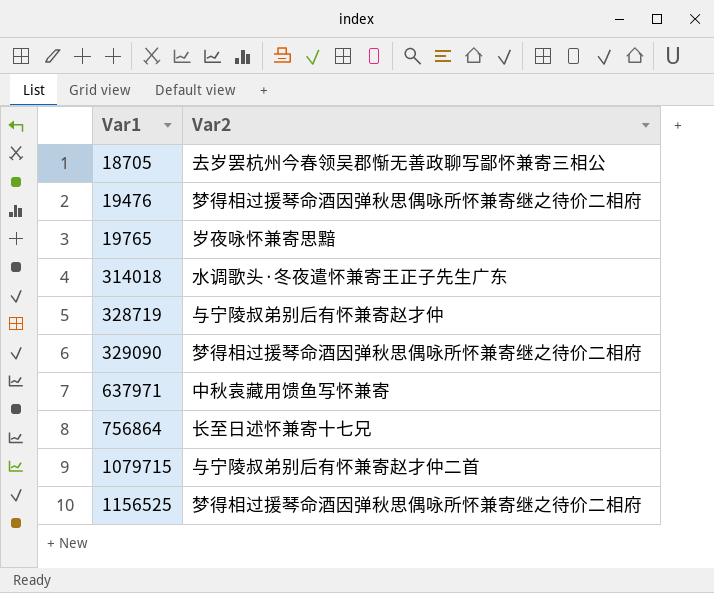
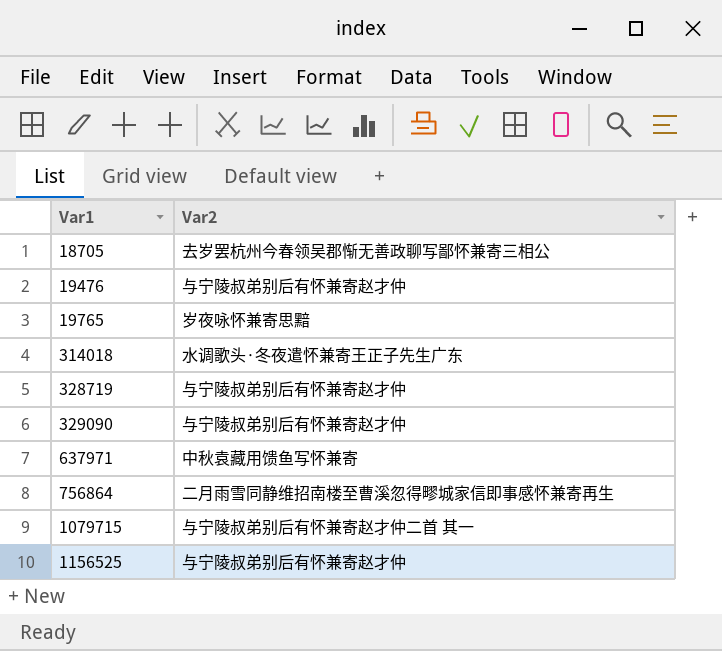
19476 | Var2: 梦得相过援琴命酒因弹秋思偶咏所怀兼寄继之待价二相府 -> 与宁陵叔弟别后有怀兼寄赵才仲
329090 | Var2: 梦得相过援琴命酒因弹秋思偶咏所怀兼寄继之待价二相府 -> 与宁陵叔弟别后有怀兼寄赵才仲
756864 | Var2: 长至日述怀兼寄十七兄 -> 二月雨雪同静维招南楼至曹溪忽得疁城家信即事感怀兼寄再生
1079715 | Var2: 与宁陵叔弟别后有怀兼寄赵才仲二首 -> 与宁陵叔弟别后有怀兼寄赵才仲二首 其一
1156525 | Var2: 梦得相过援琴命酒因弹秋思偶咏所怀兼寄继之待价二相府 -> 与宁陵叔弟别后有怀兼寄赵才仲

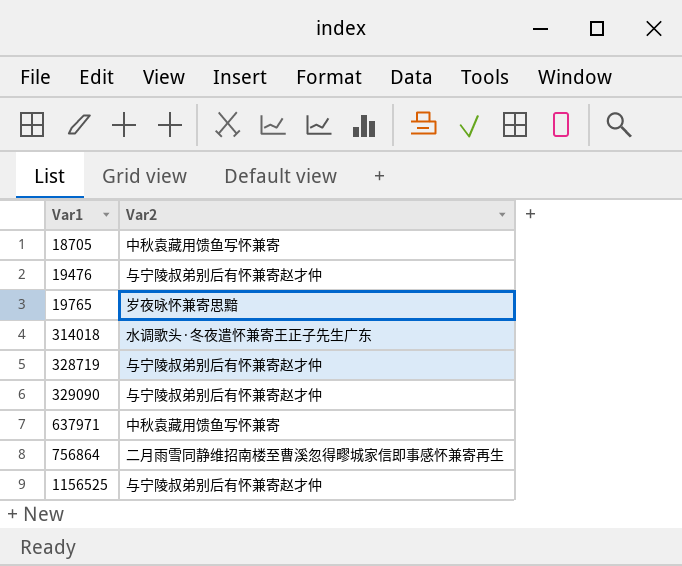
row 1079715: 与宁陵叔弟别后有怀兼寄赵才仲二首 其一 -> none
18705 | Var2: 去岁罢杭州今春领吴郡惭无善政聊写鄙怀兼寄三相公 -> 中秋袁藏用馈鱼写怀兼寄

